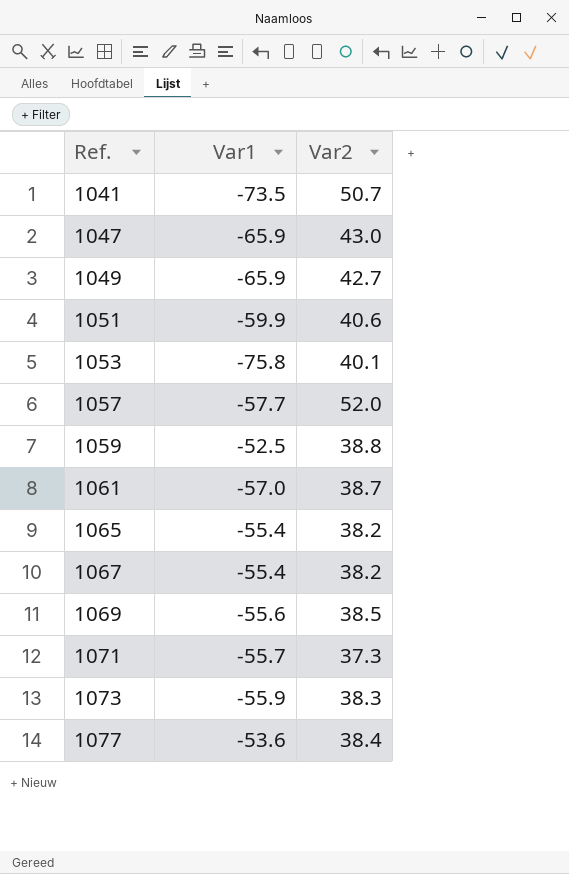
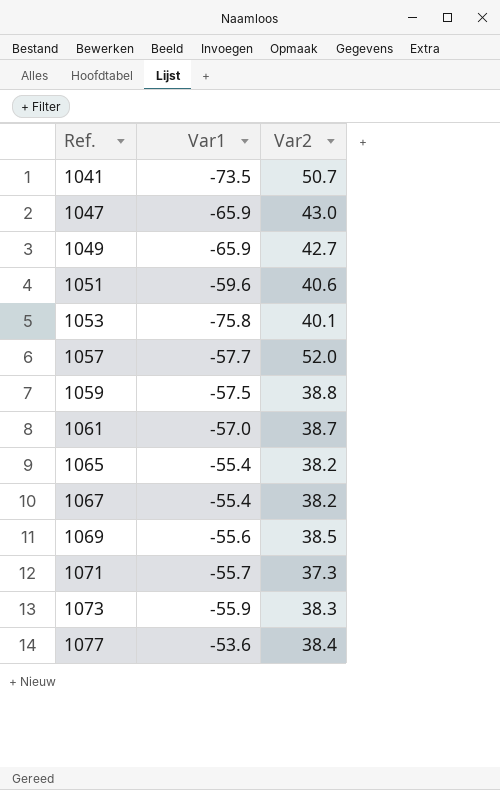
1051 | Var1: -59.9 -> -59.6
1059 | Var1: -52.5 -> -57.5

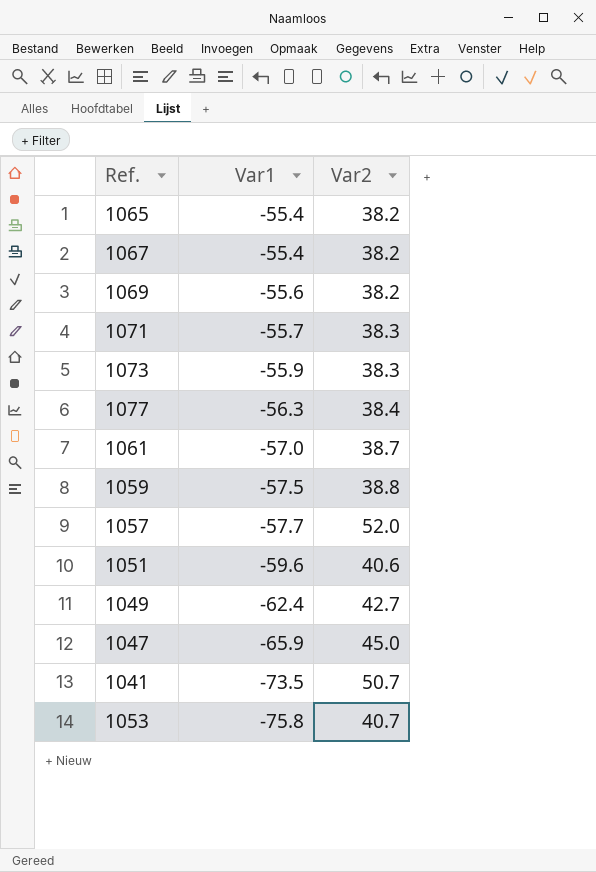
row order: Ref. ascending -> Var1 descending
1069 | Var2: 38.5 -> 38.2
1071 | Var2: 37.3 -> 38.3
1077 | Var1: -53.6 -> -56.3
1049 | Var1: -65.9 -> -62.4
1047 | Var2: 43.0 -> 45.0
1053 | Var2: 40.1 -> 40.7

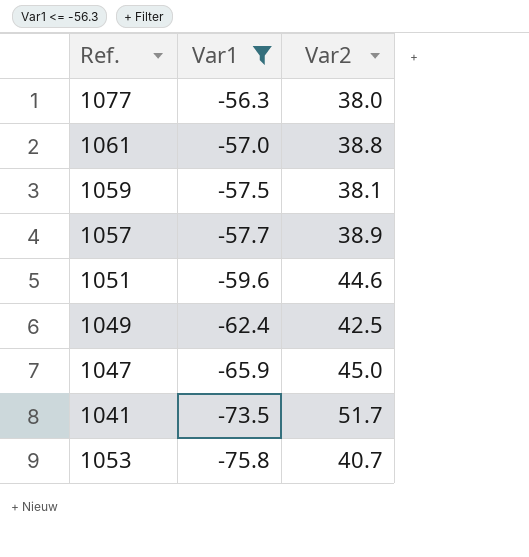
filter: none -> Var1 <= -56.3
1077 | Var2: 38.4 -> 38.0
1061 | Var2: 38.7 -> 38.8
1059 | Var2: 38.8 -> 38.1
1057 | Var2: 52.0 -> 38.9
1051 | Var2: 40.6 -> 44.6
1049 | Var2: 42.7 -> 42.5
1041 | Var2: 50.7 -> 51.7

